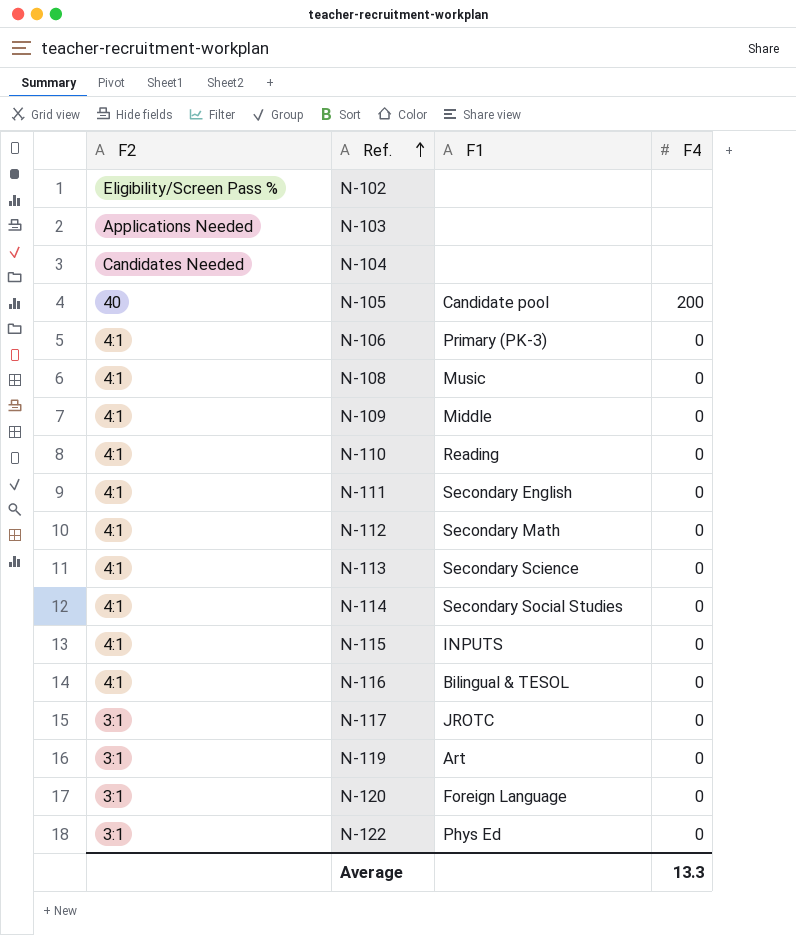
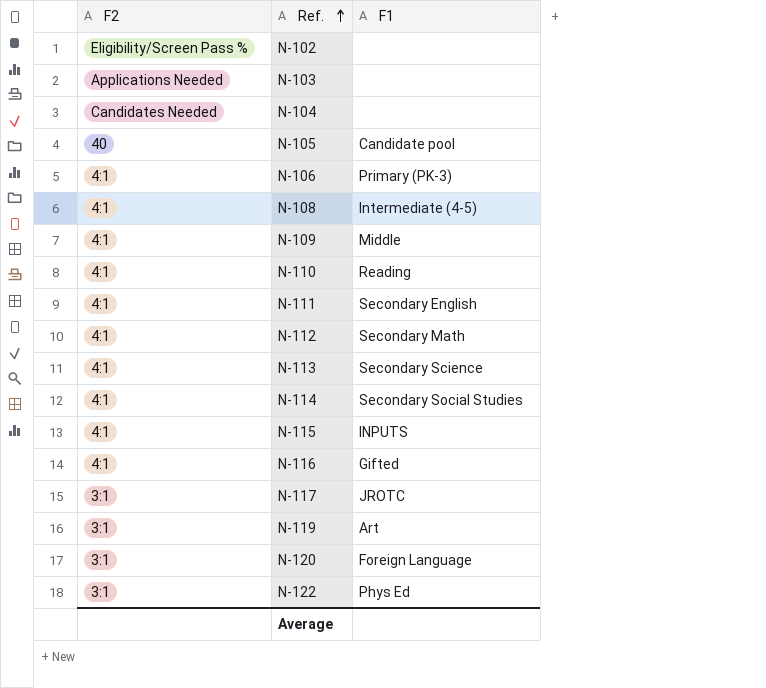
column F4 | position: 4 -> none
N-108 | F1: Music -> Intermediate (4-5)
N-116 | F1: Bilingual & TESOL -> Gifted

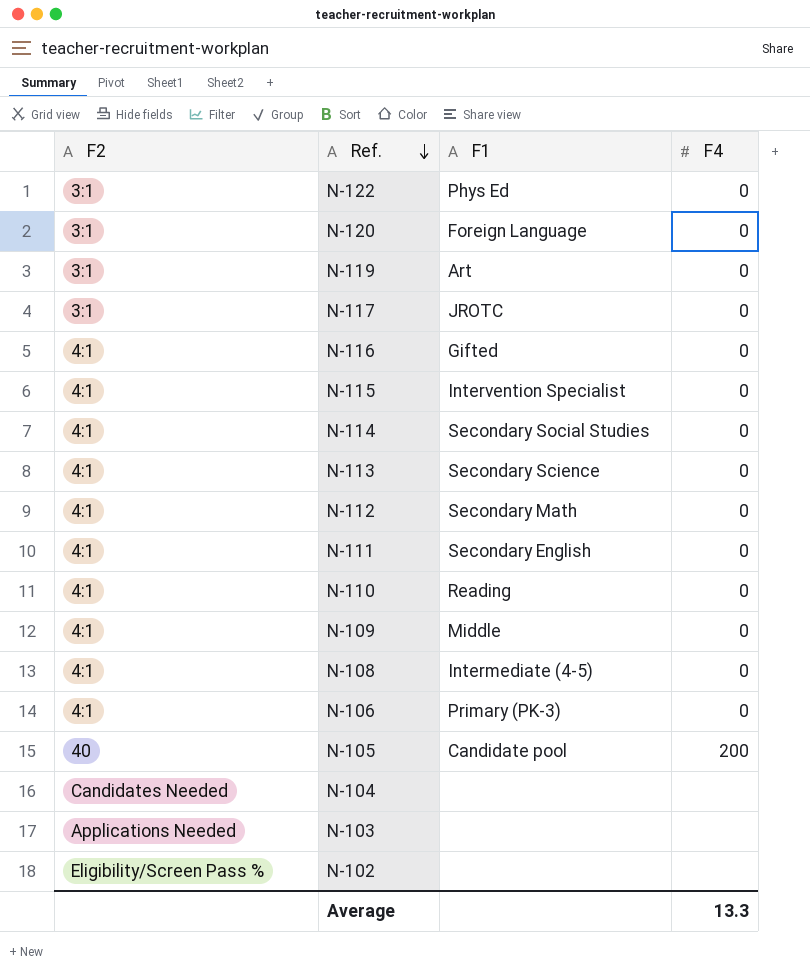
row order: Ref. ascending -> Ref. descending
column F4 | position: none -> 4
N-115 | F1: INPUTS -> Intervention Specialist

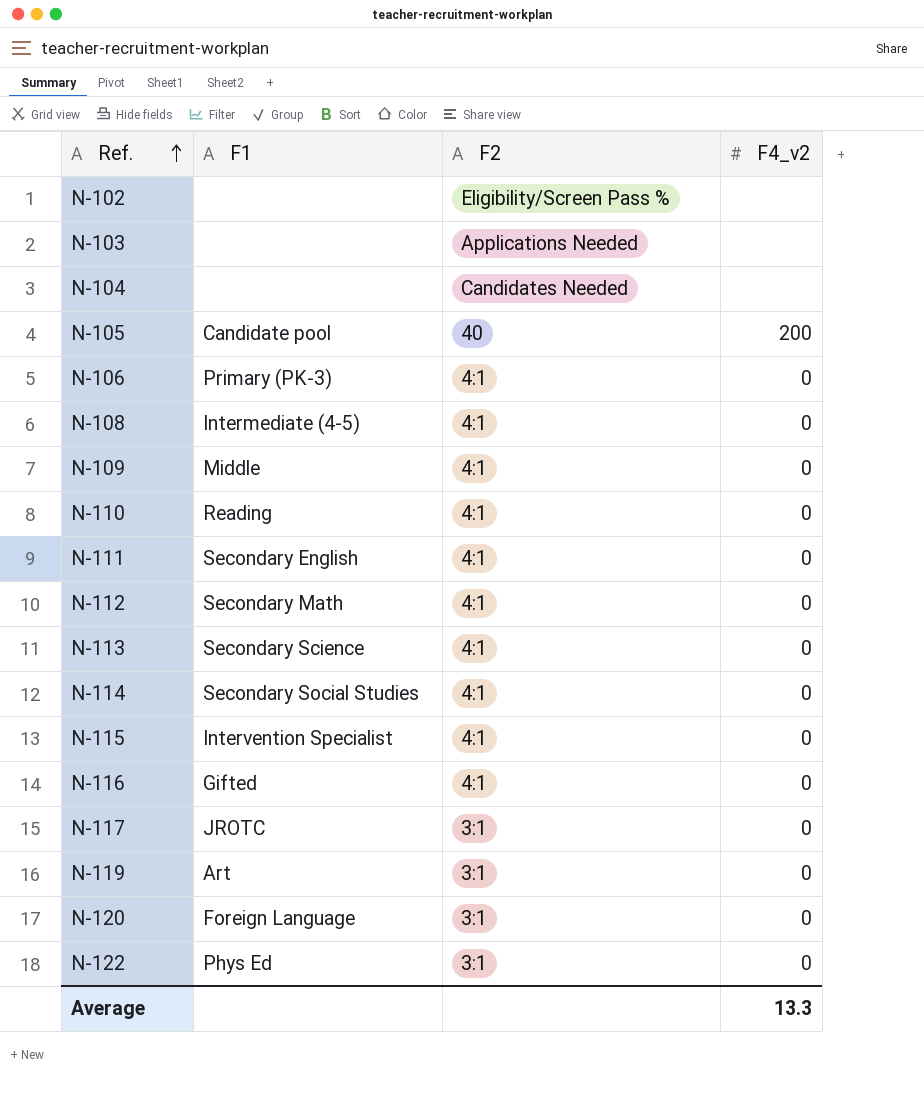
row order: Ref. descending -> Ref. ascending
column F2 | position: 1 -> 3
column name: F4 -> F4_v2

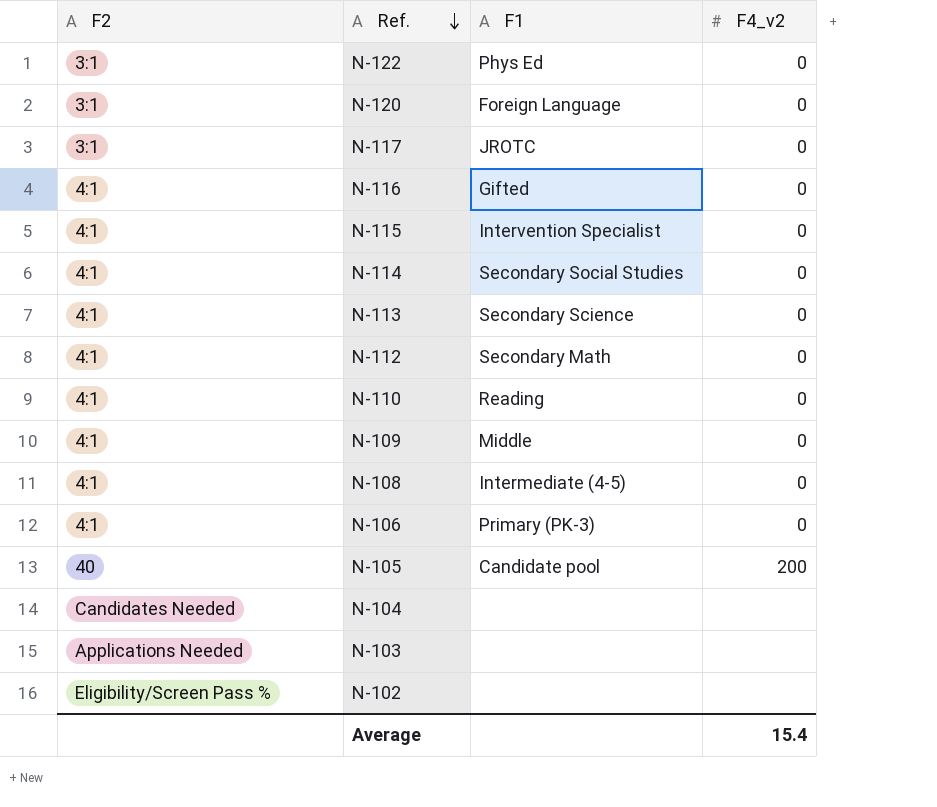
row order: Ref. ascending -> Ref. descending
column F2 | position: 3 -> 1
row N-111: Secondary English | 4:1 | 0 -> none
row N-119: Art | 3:1 | 0 -> none
Average | F4_v2: 13.3 -> 15.4

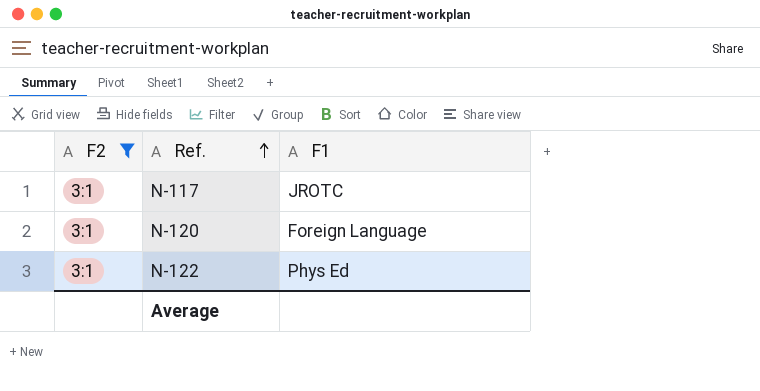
filter: none -> F2 = 3:1
row order: Ref. descending -> Ref. ascending
column F4_v2 | position: 4 -> none

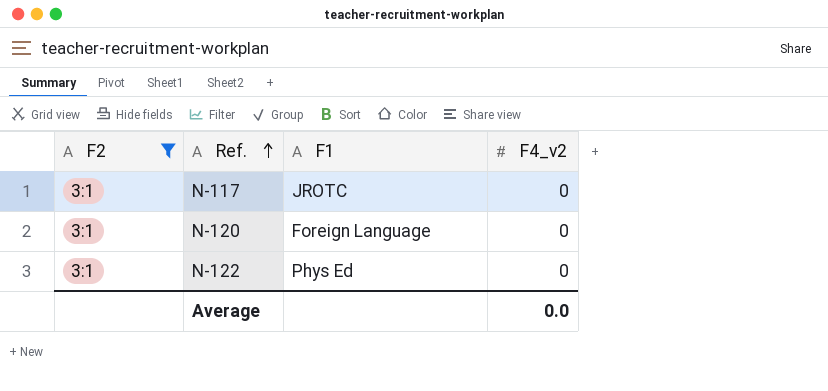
column F4_v2 | position: none -> 4

